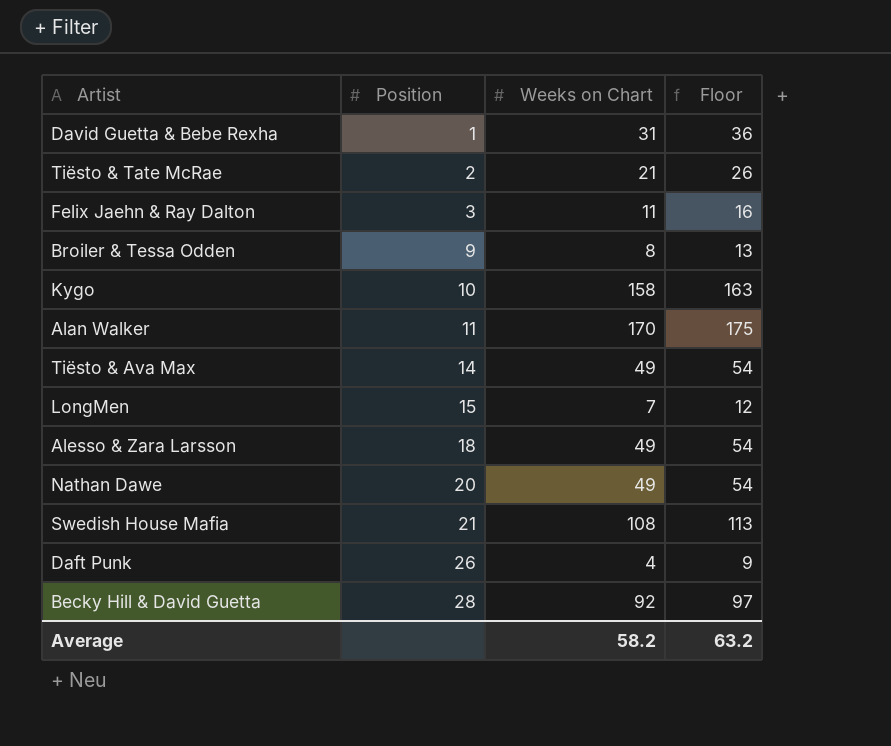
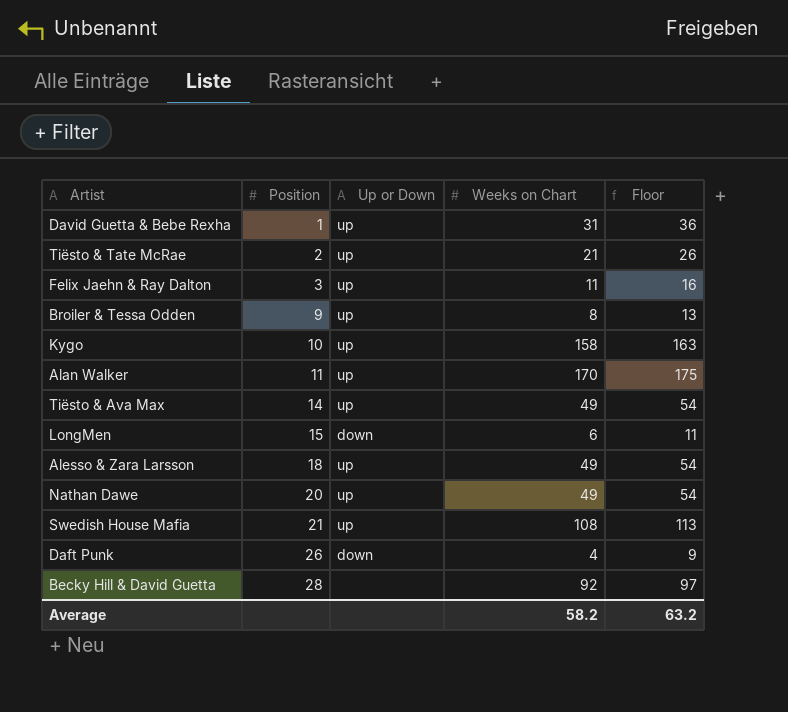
column Up or Down | position: none -> 3
LongMen | Weeks on Chart: 7 -> 6
LongMen | Floor: 12 -> 11

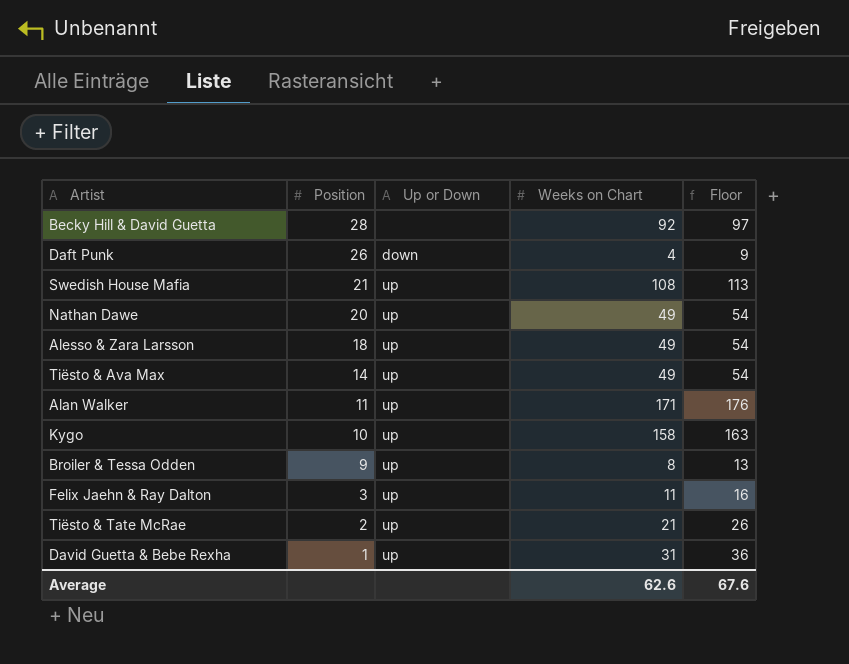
row order: Position ascending -> Position descending
row LongMen: 15 | down | 6 | 11 -> none
Alan Walker | Weeks on Chart: 170 -> 171
Alan Walker | Floor: 175 -> 176
Average | Weeks on Chart: 58.2 -> 62.6
Average | Floor: 63.2 -> 67.6

